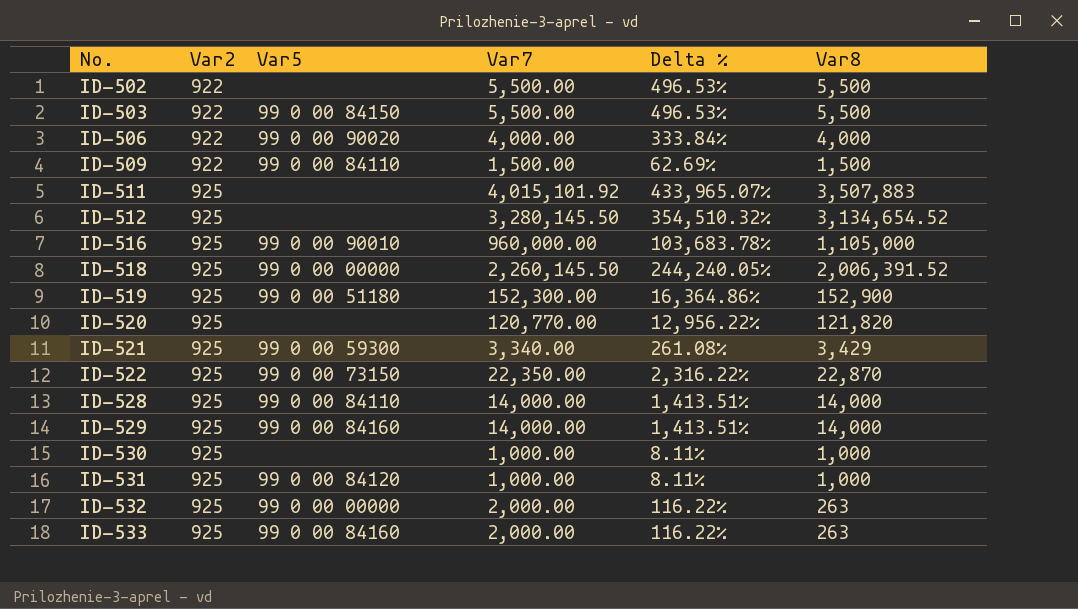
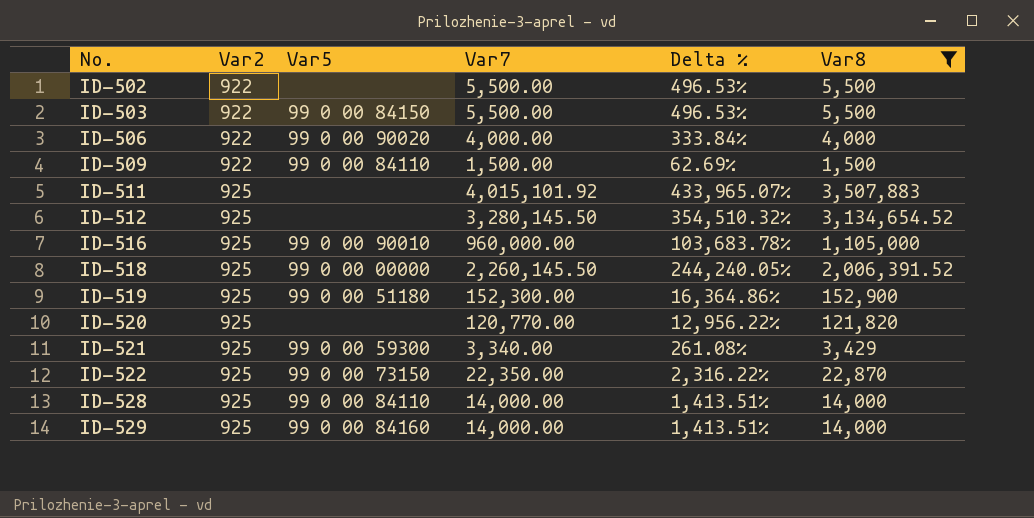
filter: none -> Var8 >= 1,500

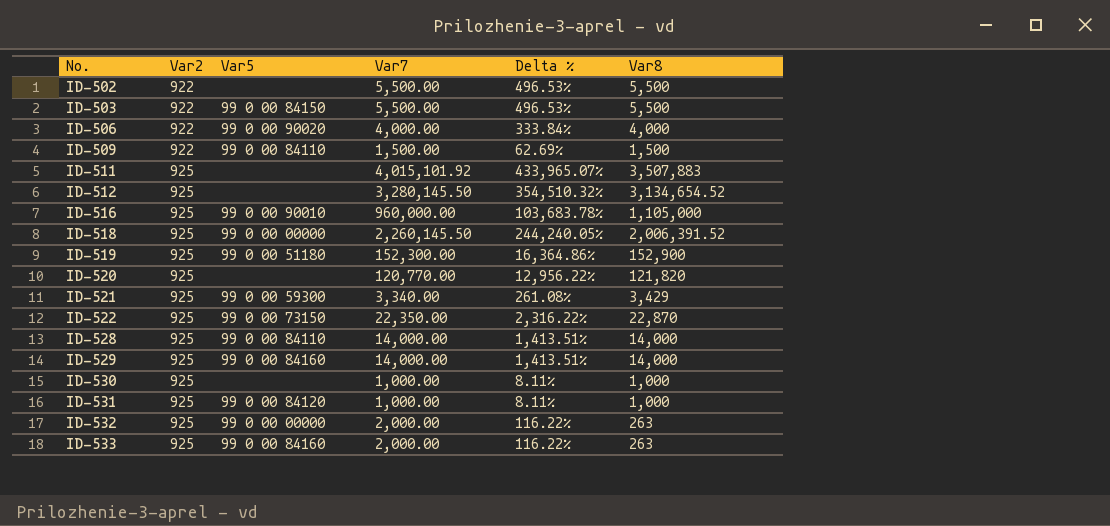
filter: Var8 >= 1,500 -> none

